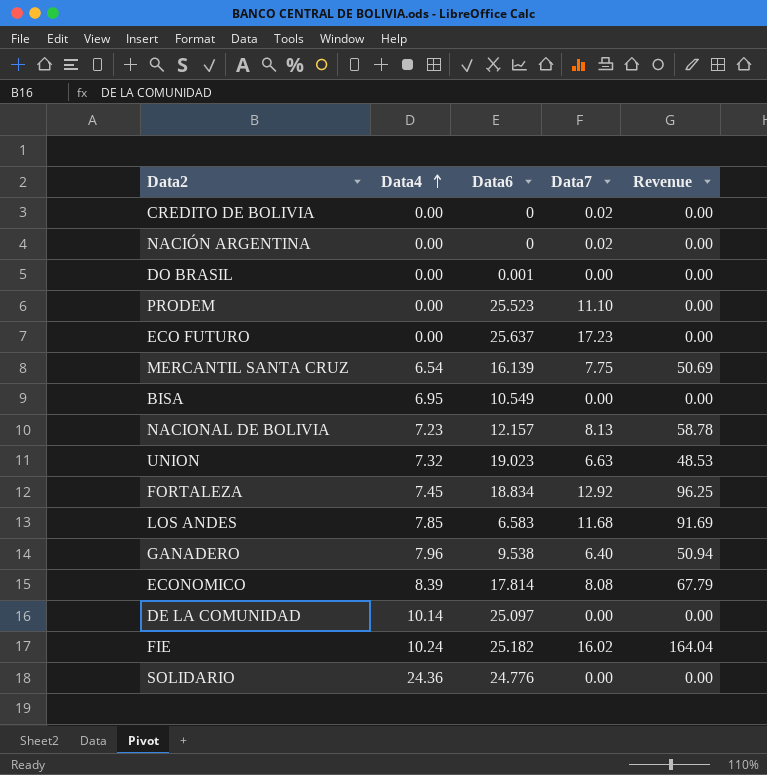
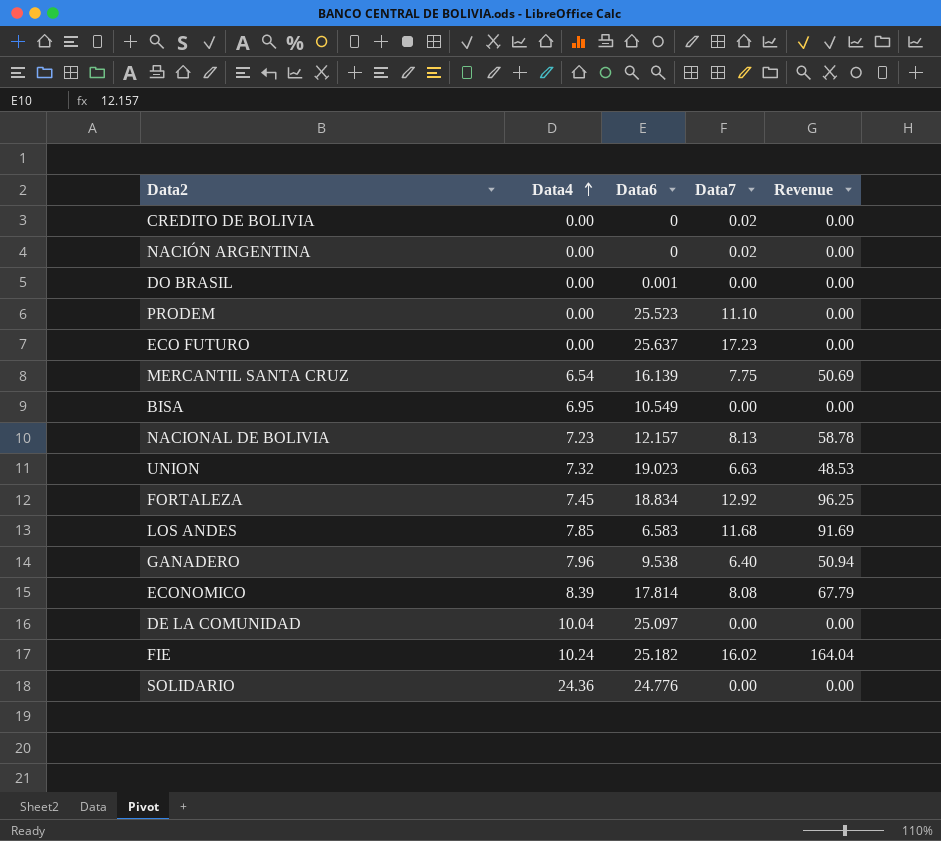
DE LA COMUNIDAD | Data4: 10.14 -> 10.04

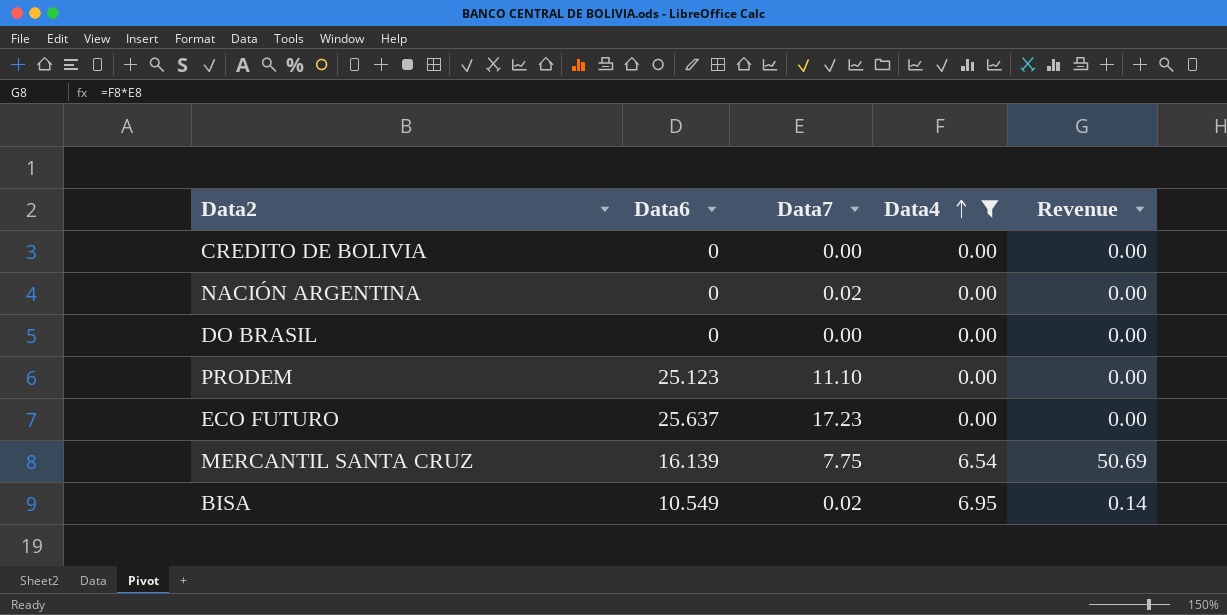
filter: none -> Data4 <= 6.95
column Data4 | position: 2 -> 4
CREDITO DE BOLIVIA | Data7: 0.02 -> 0.00
DO BRASIL | Data6: 0.001 -> 0
PRODEM | Data6: 25.523 -> 25.123
BISA | Data7: 0.00 -> 0.02
BISA | Revenue: 0.00 -> 0.14

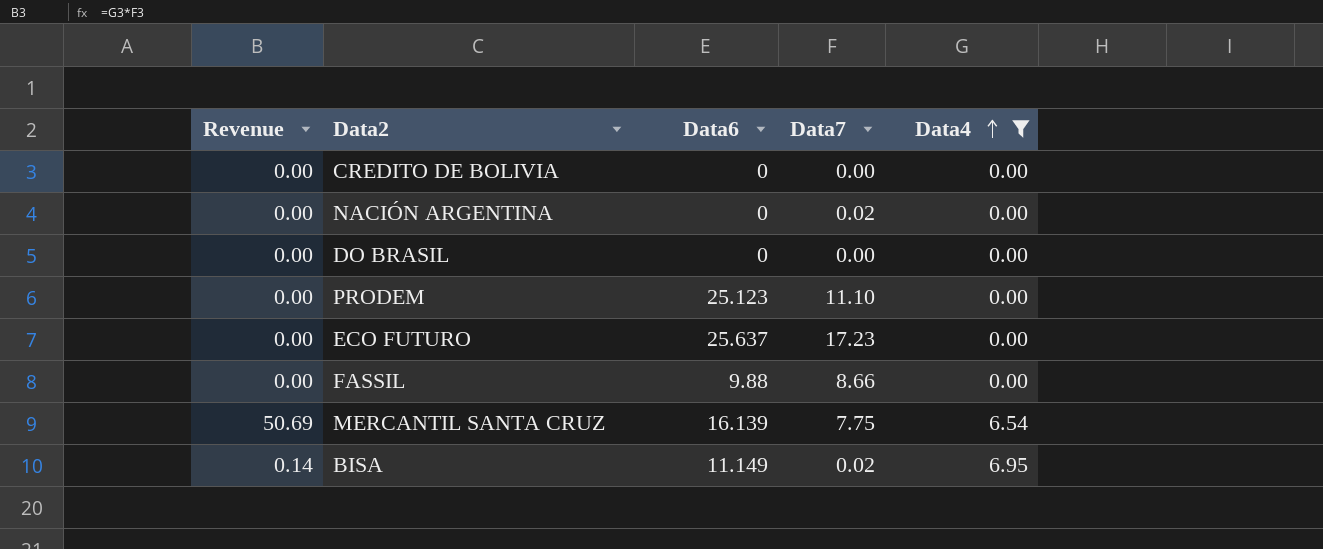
column Revenue | position: 5 -> 1
row FASSIL: none -> 0.00 | 9.88 | 8.66 | 0.00
BISA | Data6: 10.549 -> 11.149

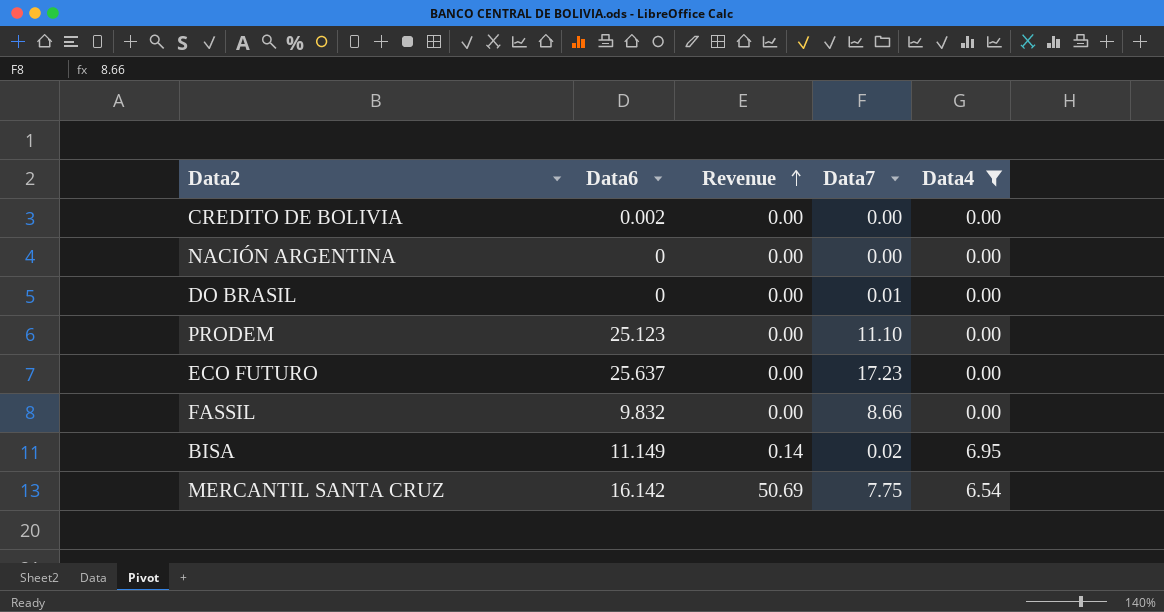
row order: Data4 ascending -> Revenue ascending
column Revenue | position: 1 -> 3
CREDITO DE BOLIVIA | Data6: 0 -> 0.002
NACIÓN ARGENTINA | Data7: 0.02 -> 0.00
DO BRASIL | Data7: 0.00 -> 0.01
FASSIL | Data6: 9.88 -> 9.832
MERCANTIL SANTA CRUZ | Data6: 16.139 -> 16.142

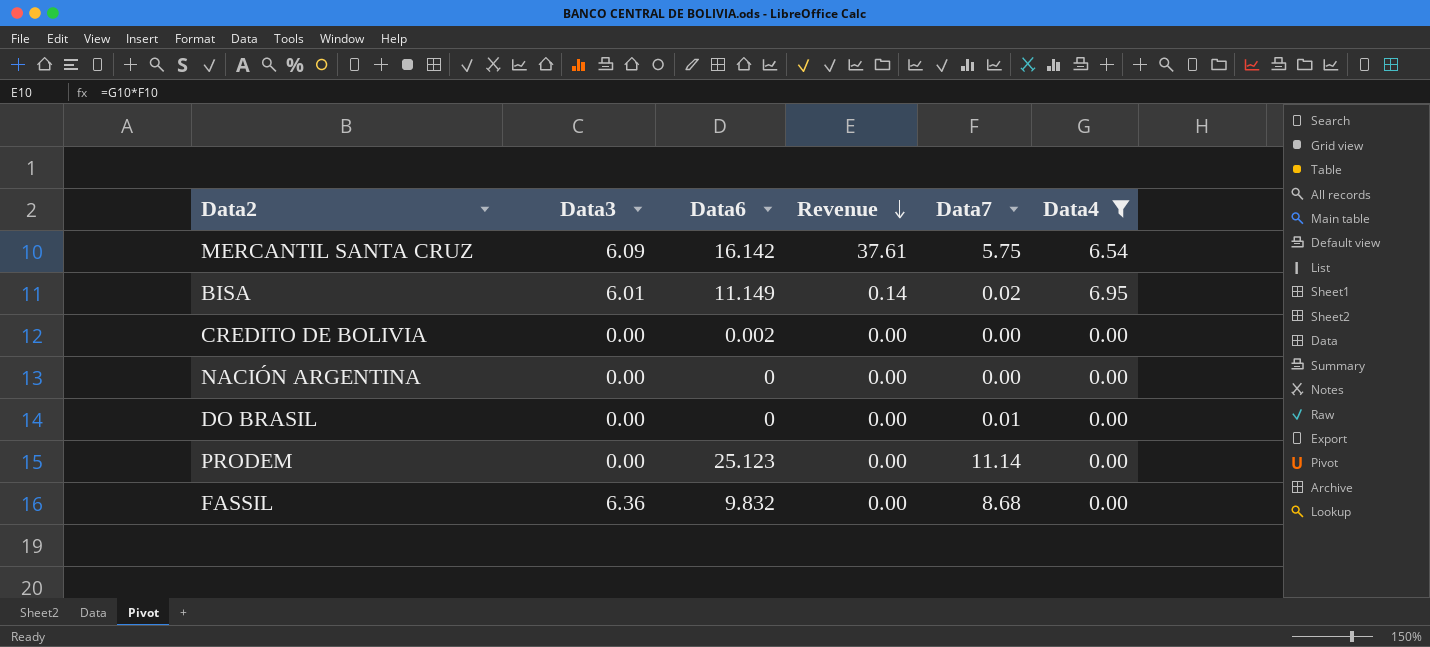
row order: Revenue ascending -> Revenue descending
column Data3 | position: none -> 2
row ECO FUTURO: 25.637 | 0.00 | 17.23 | 0.00 -> none
MERCANTIL SANTA CRUZ | Revenue: 50.69 -> 37.61
MERCANTIL SANTA CRUZ | Data7: 7.75 -> 5.75
PRODEM | Data7: 11.10 -> 11.14
FASSIL | Data7: 8.66 -> 8.68

